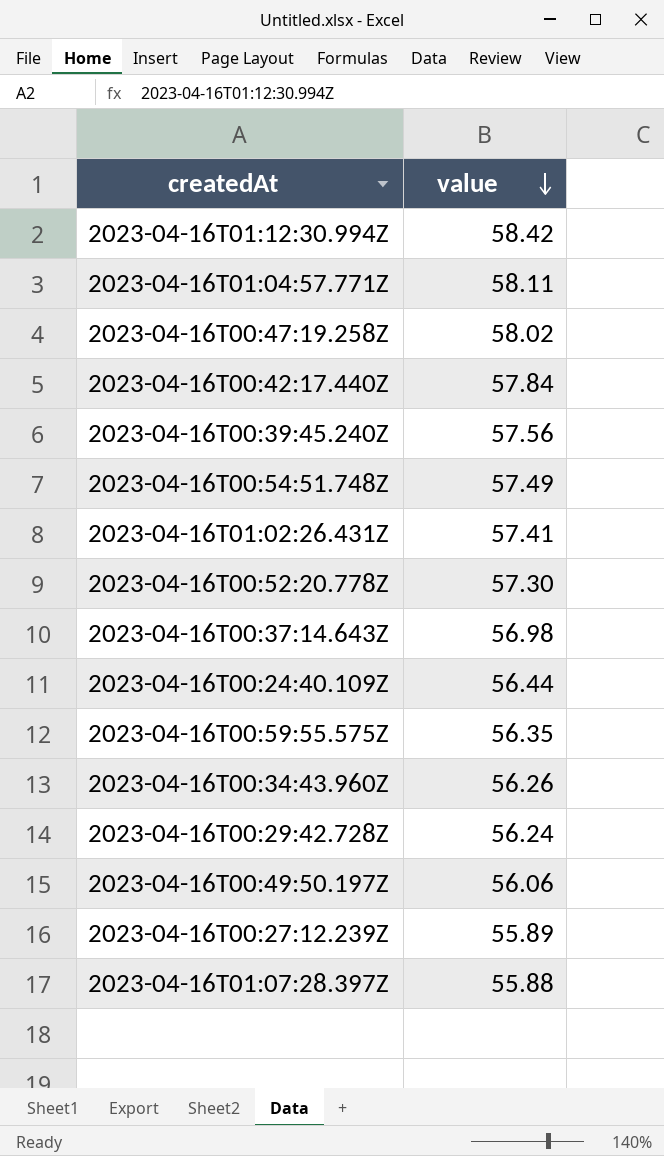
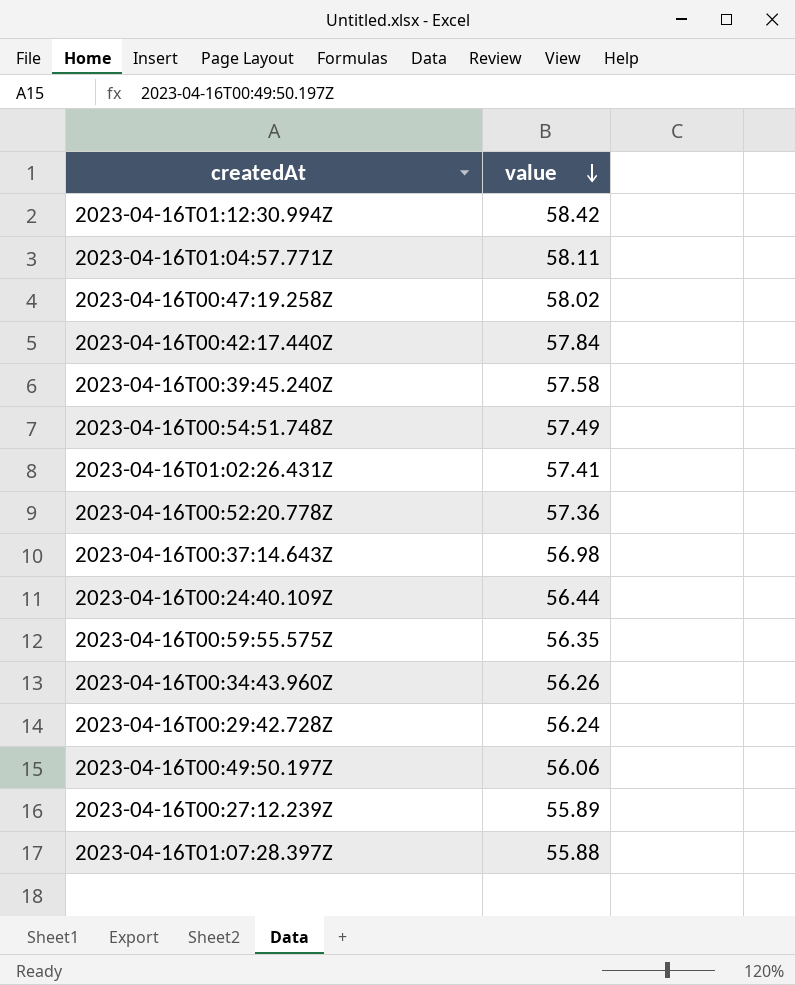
2023-04-16T00:39:45.240Z | value: 57.56 -> 57.58
2023-04-16T00:52:20.778Z | value: 57.30 -> 57.36

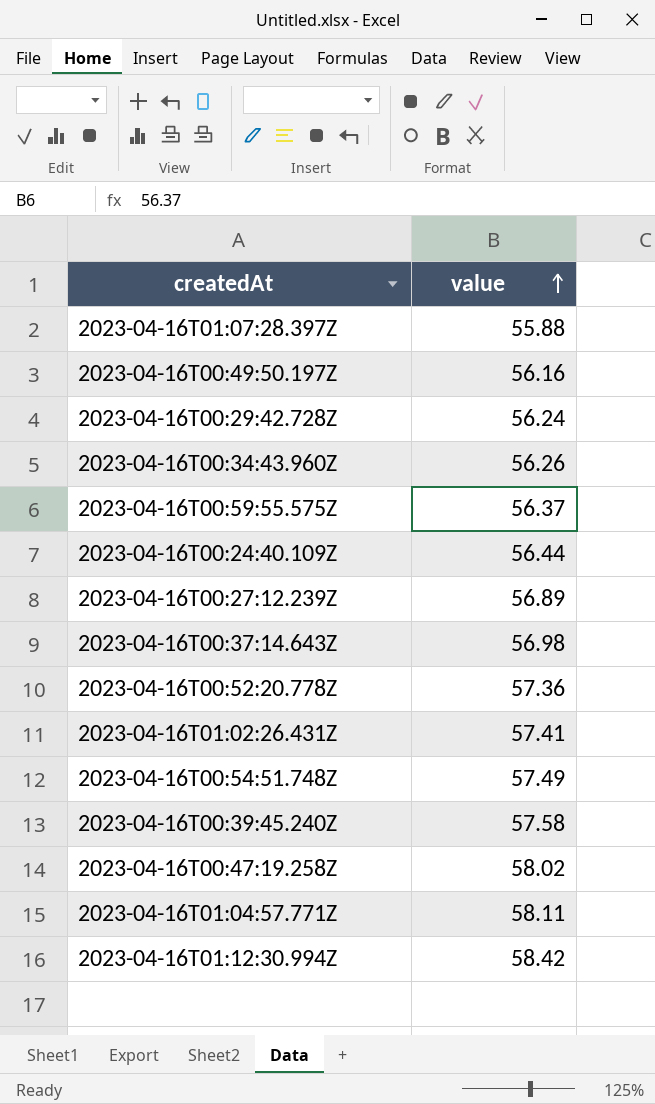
row order: value descending -> value ascending
row 2023-04-16T00:42:17.440Z: 57.84 -> none
2023-04-16T00:49:50.197Z | value: 56.06 -> 56.16
2023-04-16T00:59:55.575Z | value: 56.35 -> 56.37
2023-04-16T00:27:12.239Z | value: 55.89 -> 56.89

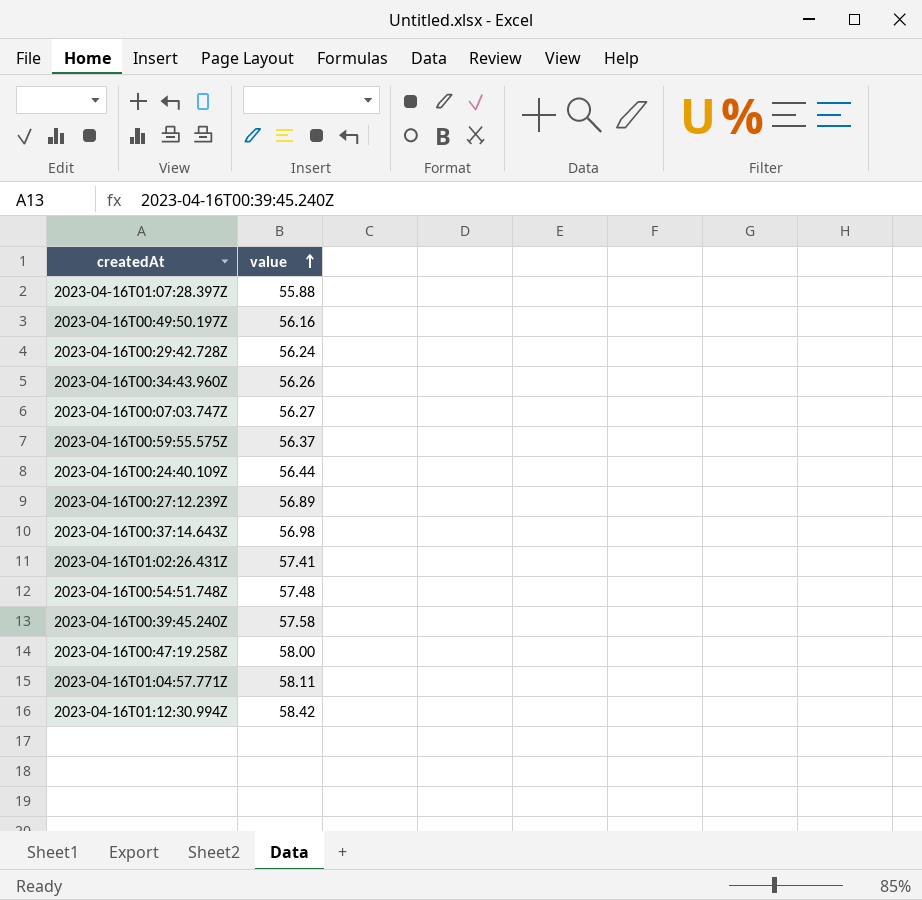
row 2023-04-16T00:52:20.778Z: 57.36 -> none
row 2023-04-16T00:07:03.747Z: none -> 56.27
2023-04-16T00:54:51.748Z | value: 57.49 -> 57.48
2023-04-16T00:47:19.258Z | value: 58.02 -> 58.00

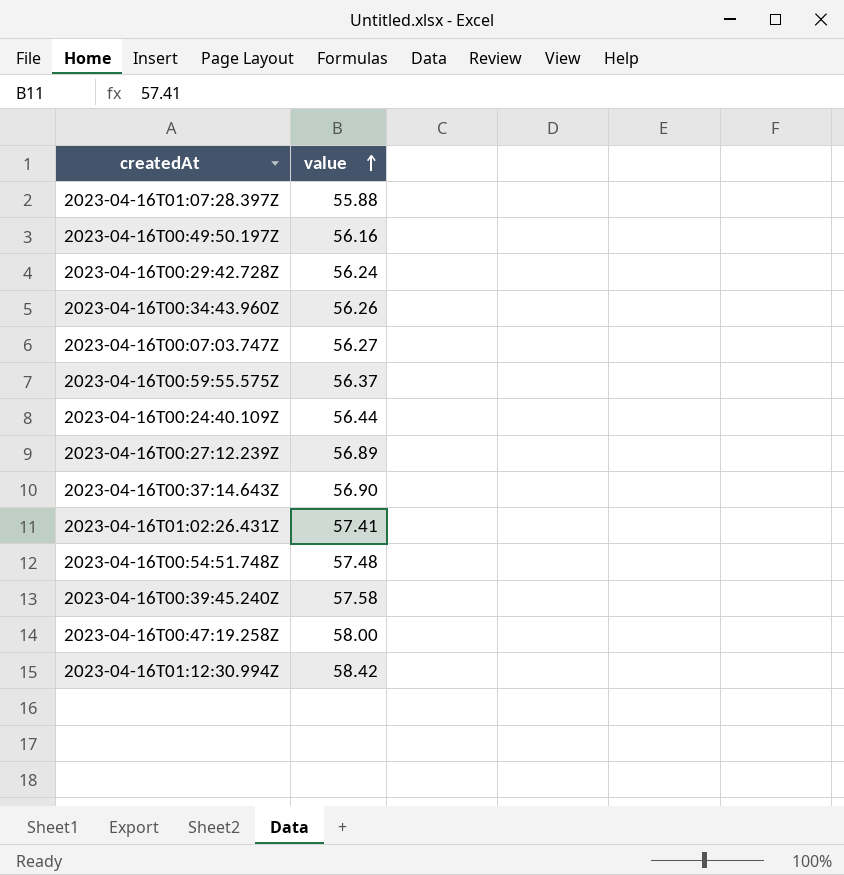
row 2023-04-16T01:04:57.771Z: 58.11 -> none
2023-04-16T00:37:14.643Z | value: 56.98 -> 56.90

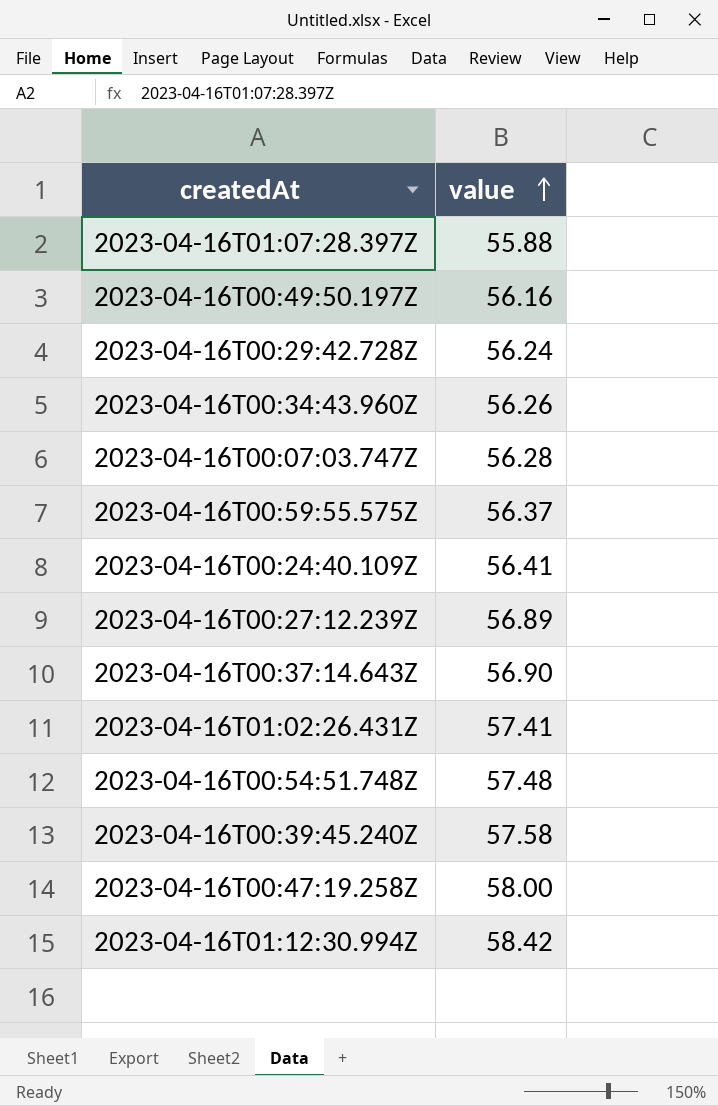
2023-04-16T00:07:03.747Z | value: 56.27 -> 56.28
2023-04-16T00:24:40.109Z | value: 56.44 -> 56.41

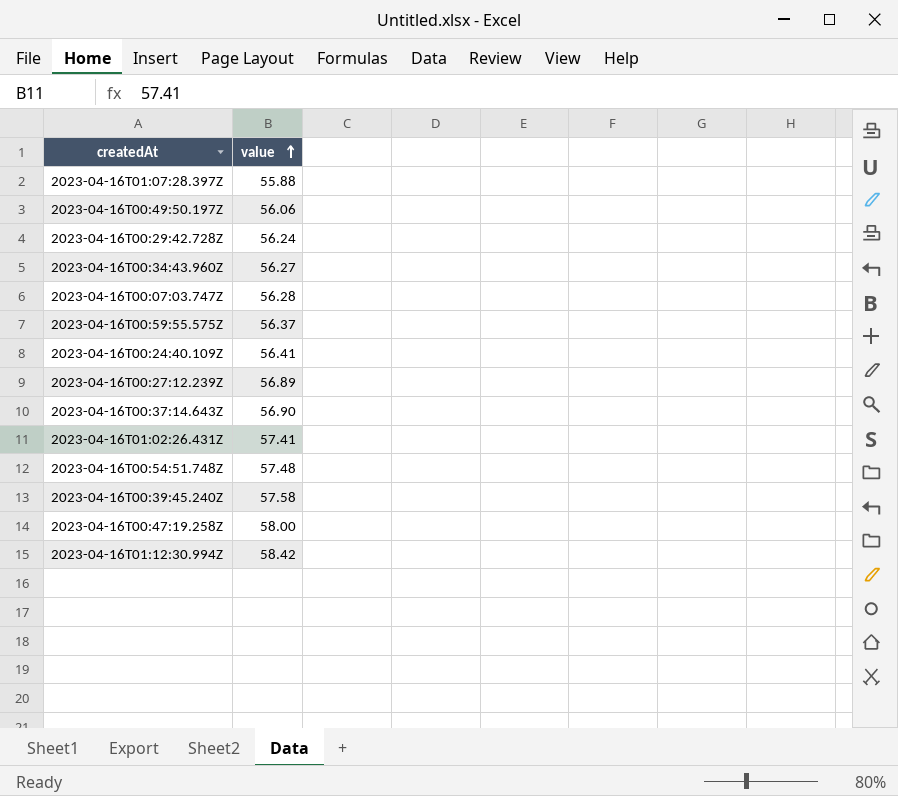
2023-04-16T00:49:50.197Z | value: 56.16 -> 56.06
2023-04-16T00:34:43.960Z | value: 56.26 -> 56.27

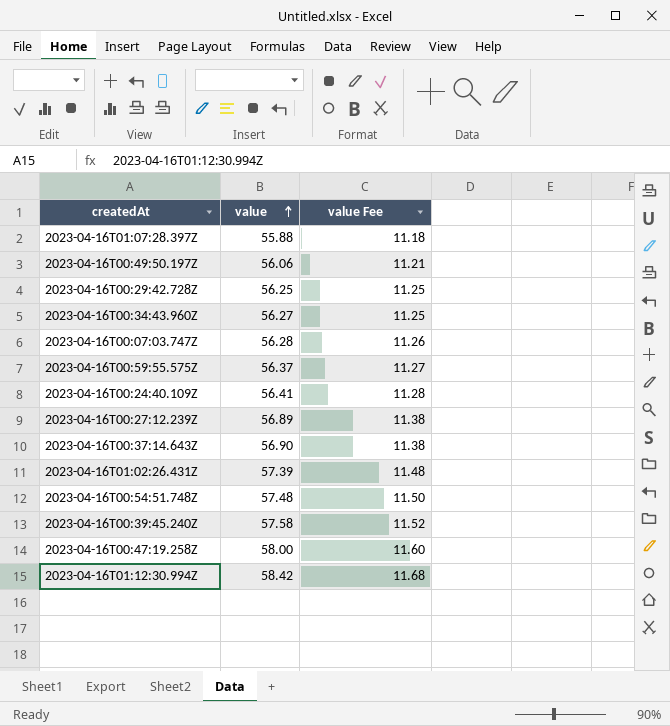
column value Fee | formula: none -> [value] * 0.2
2023-04-16T00:29:42.728Z | value: 56.24 -> 56.25
2023-04-16T01:02:26.431Z | value: 57.41 -> 57.39

